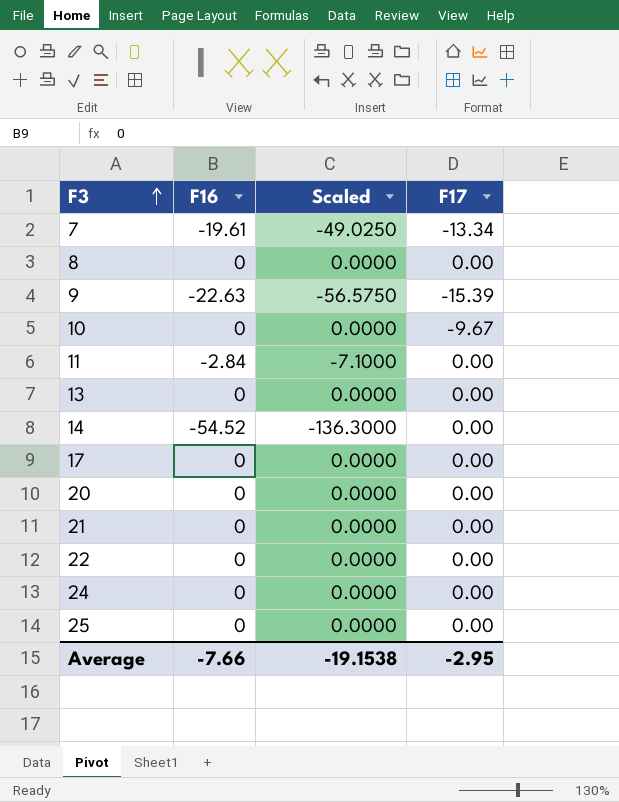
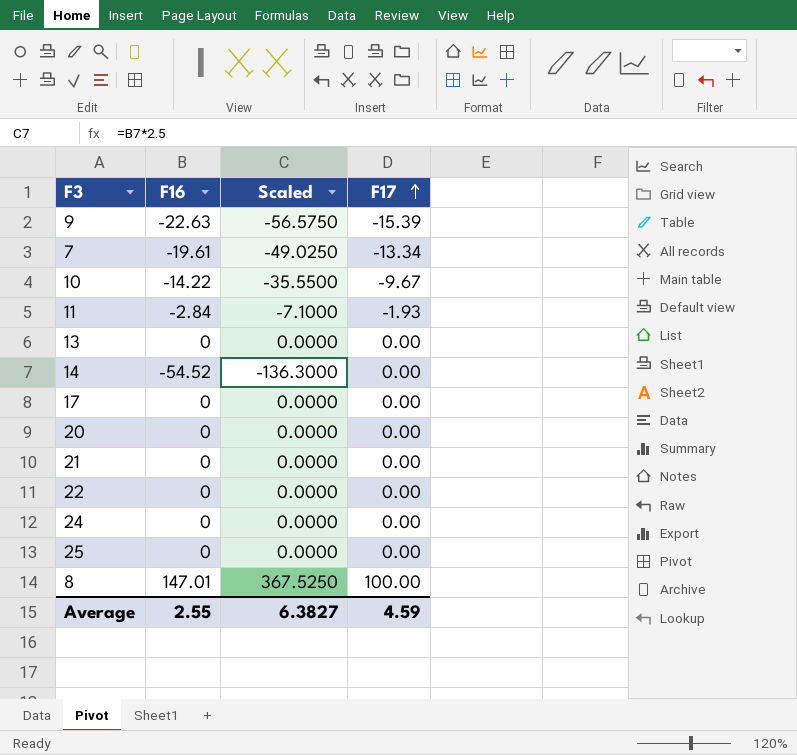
row order: F3 ascending -> F17 ascending
10 | F16: 0 -> -14.22
10 | Scaled: 0.0000 -> -35.5500
11 | F17: 0.00 -> -1.93
8 | F16: 0 -> 147.01
8 | Scaled: 0.0000 -> 367.5250
8 | F17: 0.00 -> 100.00
Average | F16: -7.66 -> 2.55
Average | Scaled: -19.1538 -> 6.3827
Average | F17: -2.95 -> 4.59

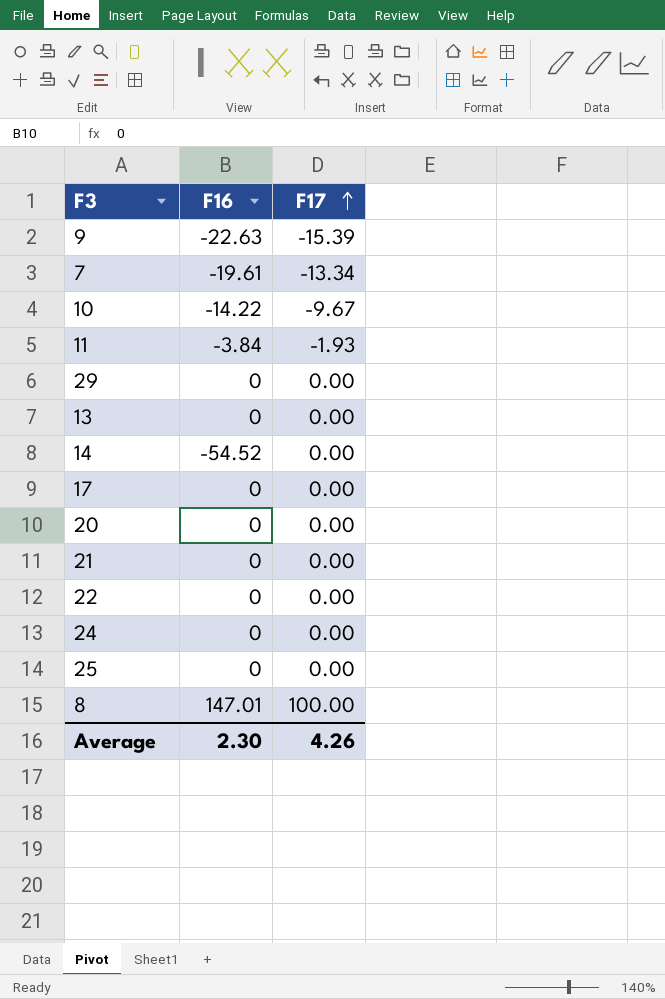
column Scaled | formula: [F16] * 2.5 -> none
11 | F16: -2.84 -> -3.84
row 29: none -> 0 | 0.00
Average | F16: 2.55 -> 2.30
Average | F17: 4.59 -> 4.26

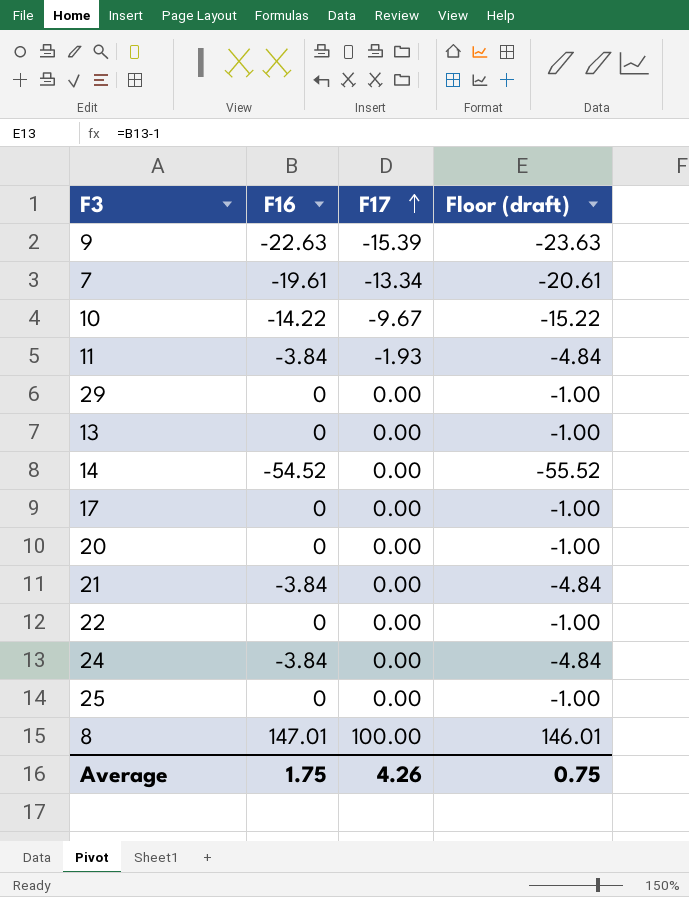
column Floor (draft) | formula: none -> [F16] - 1
21 | F16: 0 -> -3.84
24 | F16: 0 -> -3.84
Average | F16: 2.30 -> 1.75

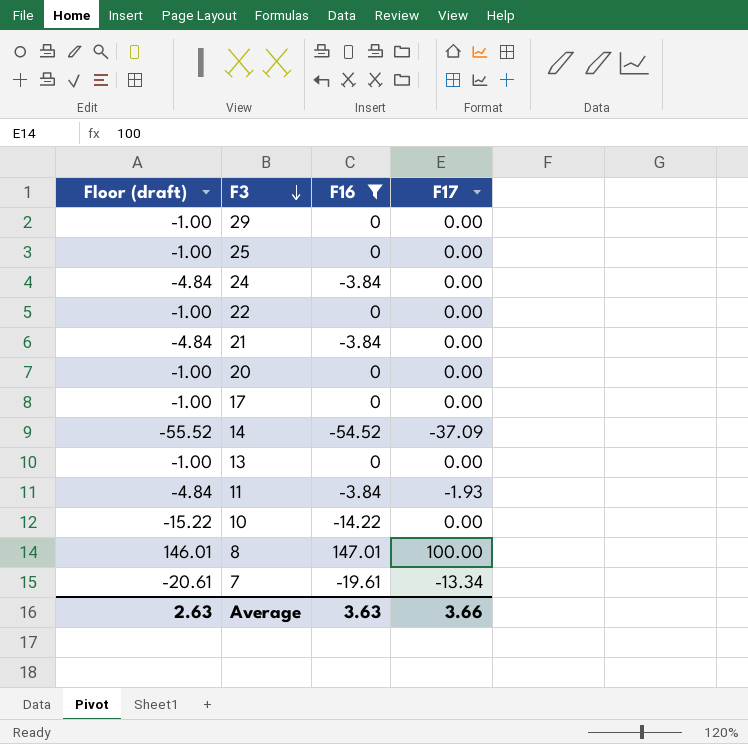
filter: none -> F16 != -22.63
row order: F17 ascending -> F3 descending
column Floor (draft) | position: 4 -> 1
14 | F17: 0.00 -> -37.09
10 | F17: -9.67 -> 0.00
Average | Floor (draft): 0.75 -> 2.63
Average | F16: 1.75 -> 3.63
Average | F17: 4.26 -> 3.66

